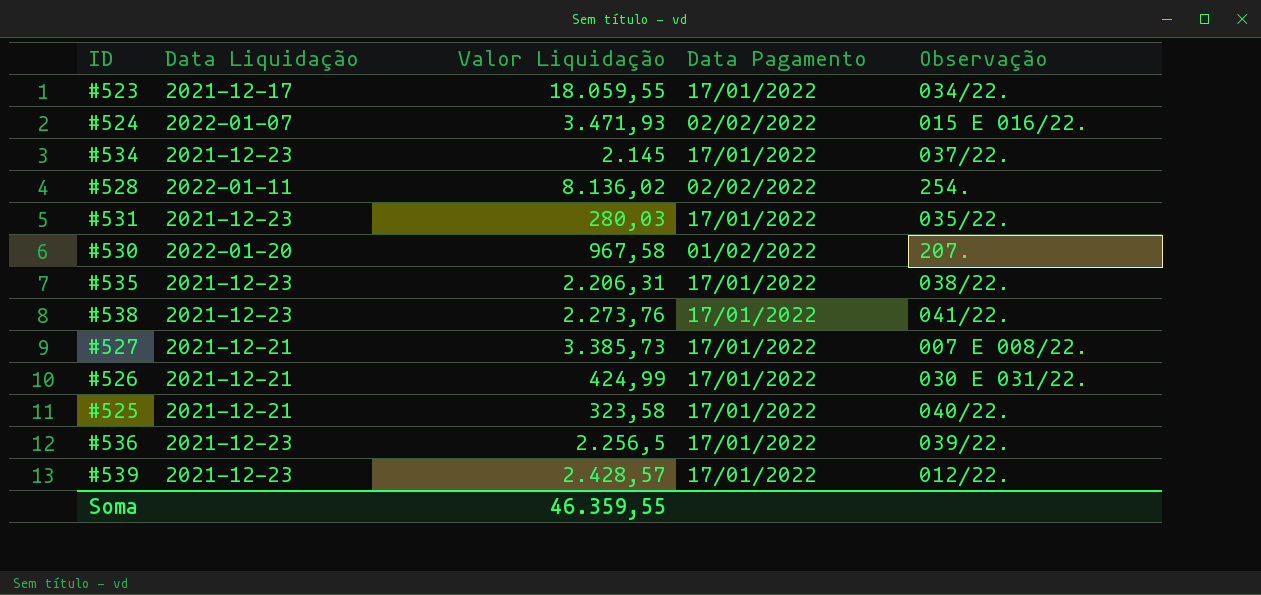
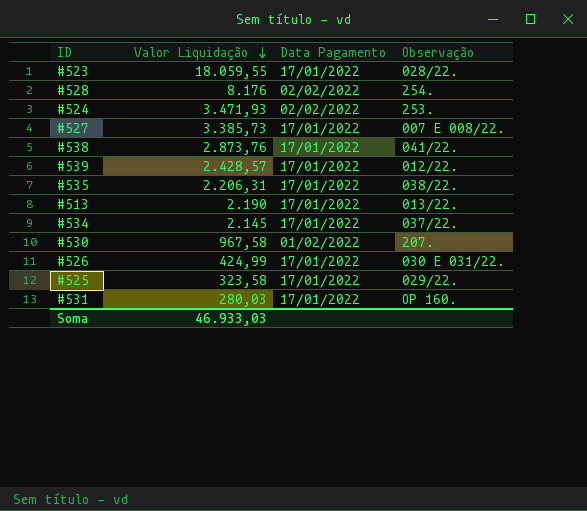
row order: none -> Valor Liquidação descending
column Data Liquidação | position: 2 -> none
row #536: 2021-12-23 | 2.256,5 | 17/01/2022 | 039/22. -> none
#523 | Observação: 034/22. -> 028/22.
#528 | Valor Liquidação: 8.136,02 -> 8.176
#524 | Observação: 015 E 016/22. -> 253.
#538 | Valor Liquidação: 2.273,76 -> 2.873,76
row #513: none -> 2.190 | 17/01/2022 | 013/22.
#525 | Observação: 040/22. -> 029/22.
#531 | Observação: 035/22. -> OP 160.
Soma | Valor Liquidação: 46.359,55 -> 46.933,03

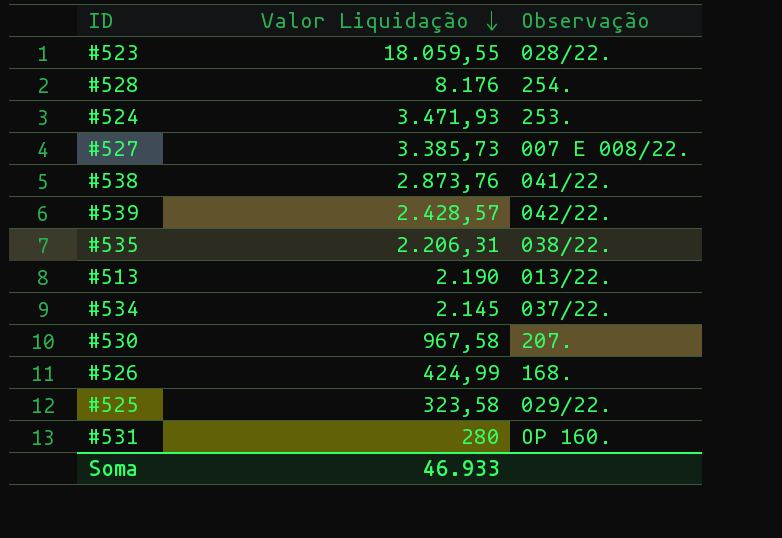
column Data Pagamento | position: 3 -> none
#539 | Observação: 012/22. -> 042/22.
#526 | Observação: 030 E 031/22. -> 168.
#531 | Valor Liquidação: 280,03 -> 280
Soma | Valor Liquidação: 46.933,03 -> 46.933

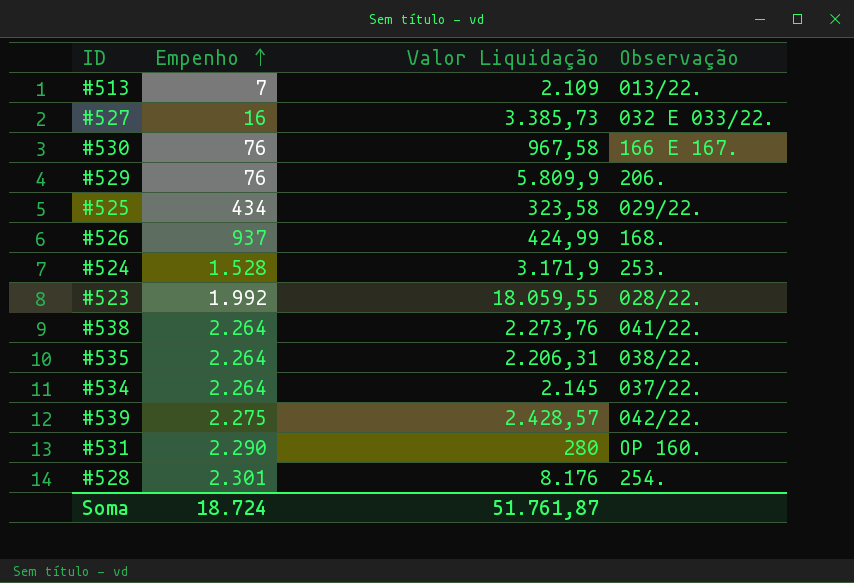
row order: Valor Liquidação descending -> Empenho ascending
column Empenho | position: none -> 2
#513 | Valor Liquidação: 2.190 -> 2.109
#527 | Observação: 007 E 008/22. -> 032 E 033/22.
#530 | Observação: 207. -> 166 E 167.
row #529: none -> 76 | 5.809,9 | 206.
#524 | Valor Liquidação: 3.471,93 -> 3.171,9
#538 | Valor Liquidação: 2.873,76 -> 2.273,76
Soma | Valor Liquidação: 46.933 -> 51.761,87

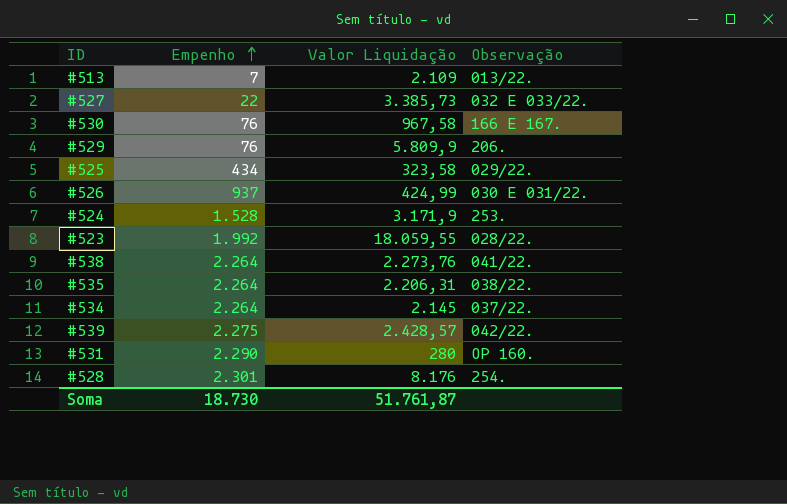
#527 | Empenho: 16 -> 22
#526 | Observação: 168. -> 030 E 031/22.
Soma | Empenho: 18.724 -> 18.730

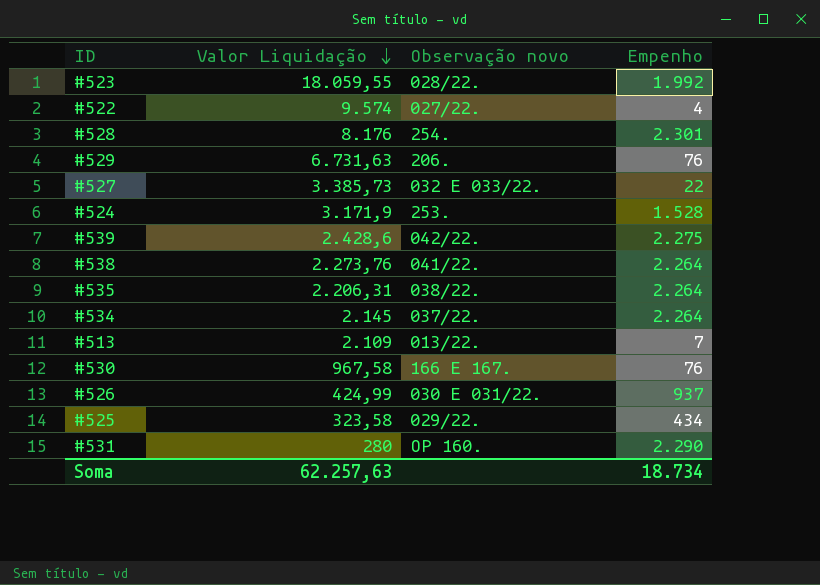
row order: Empenho ascending -> Valor Liquidação descending
column name: Observação -> Observação novo
column Empenho | position: 2 -> 4
row #522: none -> 9.574 | 027/22. | 4
#529 | Valor Liquidação: 5.809,9 -> 6.731,63
#539 | Valor Liquidação: 2.428,57 -> 2.428,6
Soma | Valor Liquidação: 51.761,87 -> 62.257,63
Soma | Empenho: 18.730 -> 18.734

